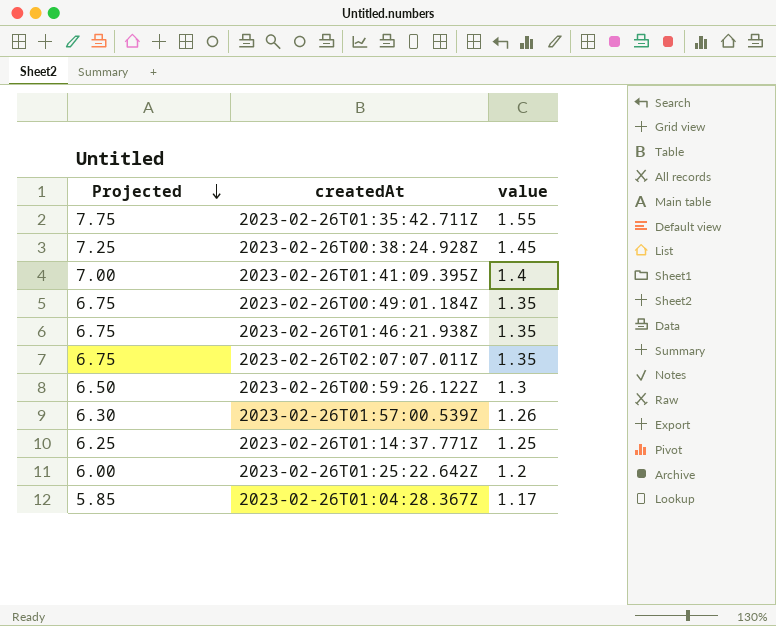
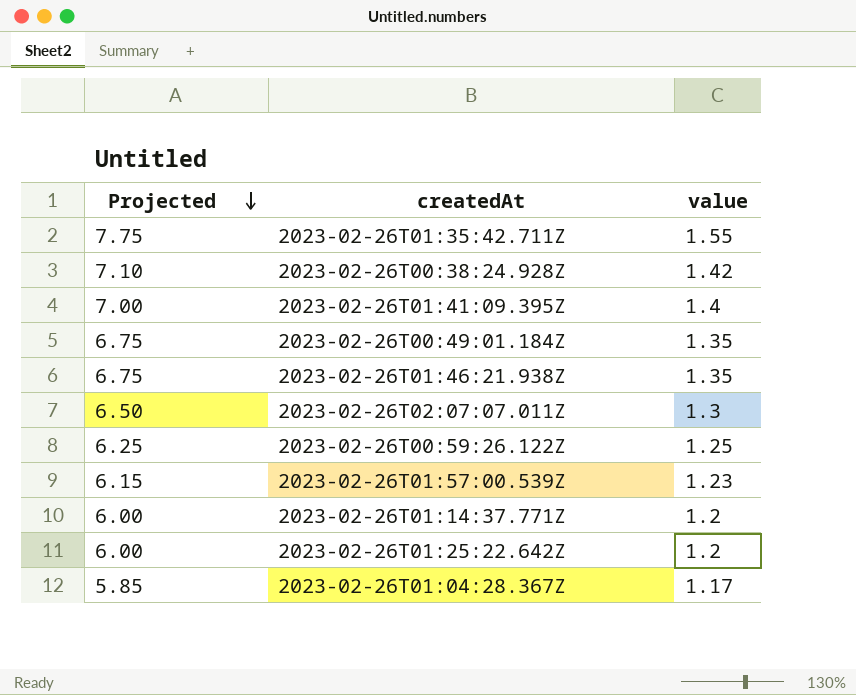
2023-02-26T00:38:24.928Z | Projected: 7.25 -> 7.10
2023-02-26T00:38:24.928Z | value: 1.45 -> 1.42
2023-02-26T02:07:07.011Z | Projected: 6.75 -> 6.50
2023-02-26T02:07:07.011Z | value: 1.35 -> 1.3
2023-02-26T00:59:26.122Z | Projected: 6.50 -> 6.25
2023-02-26T00:59:26.122Z | value: 1.3 -> 1.25
2023-02-26T01:57:00.539Z | Projected: 6.30 -> 6.15
2023-02-26T01:57:00.539Z | value: 1.26 -> 1.23
2023-02-26T01:14:37.771Z | Projected: 6.25 -> 6.00
2023-02-26T01:14:37.771Z | value: 1.25 -> 1.2

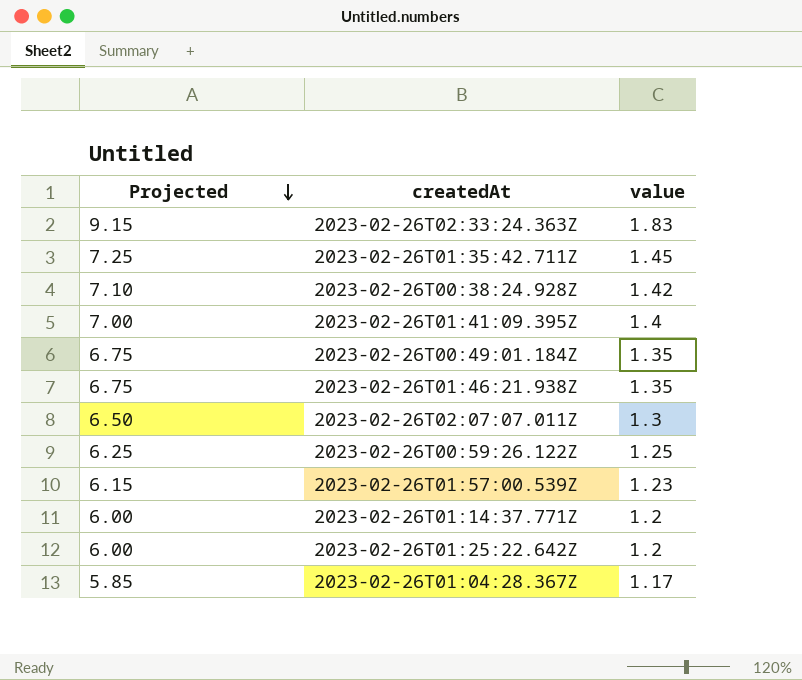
row 2023-02-26T02:33:24.363Z: none -> 9.15 | 1.83
2023-02-26T01:35:42.711Z | Projected: 7.75 -> 7.25
2023-02-26T01:35:42.711Z | value: 1.55 -> 1.45

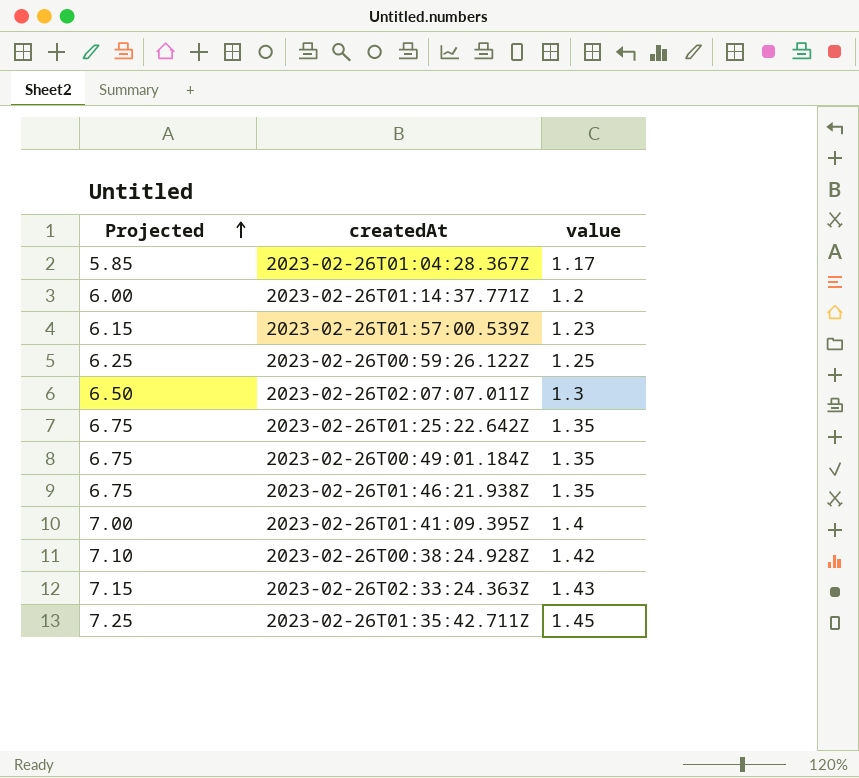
row order: Projected descending -> Projected ascending
2023-02-26T01:25:22.642Z | Projected: 6.00 -> 6.75
2023-02-26T01:25:22.642Z | value: 1.2 -> 1.35
2023-02-26T02:33:24.363Z | Projected: 9.15 -> 7.15
2023-02-26T02:33:24.363Z | value: 1.83 -> 1.43

